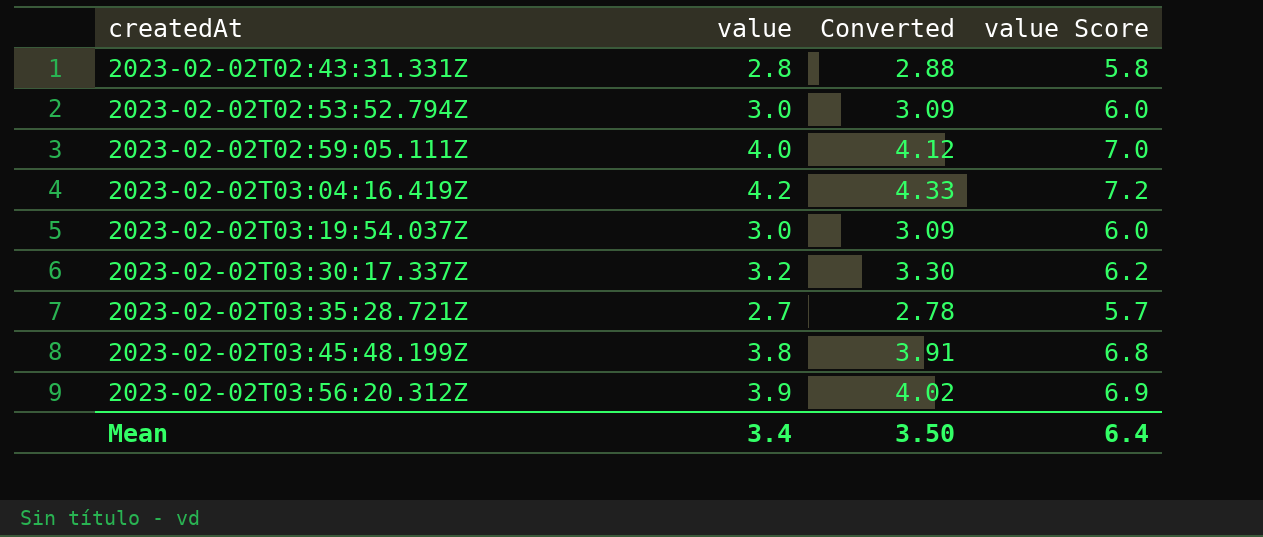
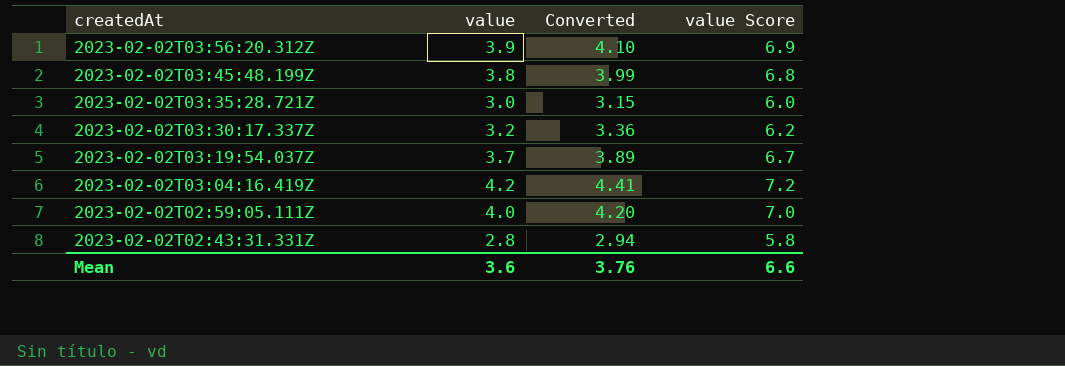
row order: createdAt ascending -> createdAt descending
column Converted | formula: [value] * 1.03 -> [value] * 1.05
row 2023-02-02T02:53:52.794Z: 3.0 | 3.09 | 6.0 -> none
2023-02-02T03:35:28.721Z | value: 2.7 -> 3.0
2023-02-02T03:35:28.721Z | value Score: 5.7 -> 6.0
2023-02-02T03:19:54.037Z | value: 3.0 -> 3.7
2023-02-02T03:19:54.037Z | value Score: 6.0 -> 6.7
Mean | value: 3.4 -> 3.6
Mean | Converted: 3.50 -> 3.76
Mean | value Score: 6.4 -> 6.6

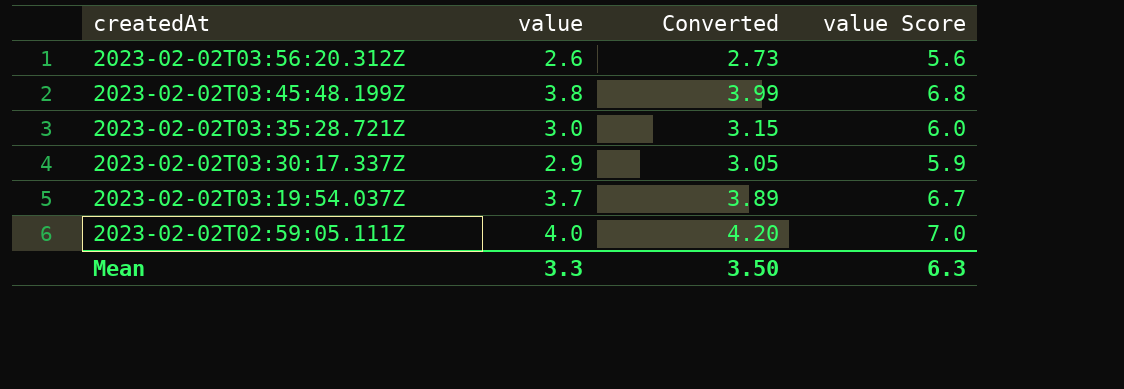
row 2023-02-02T03:04:16.419Z: 4.2 | 4.41 | 7.2 -> none
row 2023-02-02T02:43:31.331Z: 2.8 | 2.94 | 5.8 -> none
2023-02-02T03:56:20.312Z | value: 3.9 -> 2.6
2023-02-02T03:56:20.312Z | Converted: 4.10 -> 2.73
2023-02-02T03:56:20.312Z | value Score: 6.9 -> 5.6
2023-02-02T03:30:17.337Z | value: 3.2 -> 2.9
2023-02-02T03:30:17.337Z | Converted: 3.36 -> 3.05
2023-02-02T03:30:17.337Z | value Score: 6.2 -> 5.9
Mean | value: 3.6 -> 3.3
Mean | Converted: 3.76 -> 3.50
Mean | value Score: 6.6 -> 6.3

